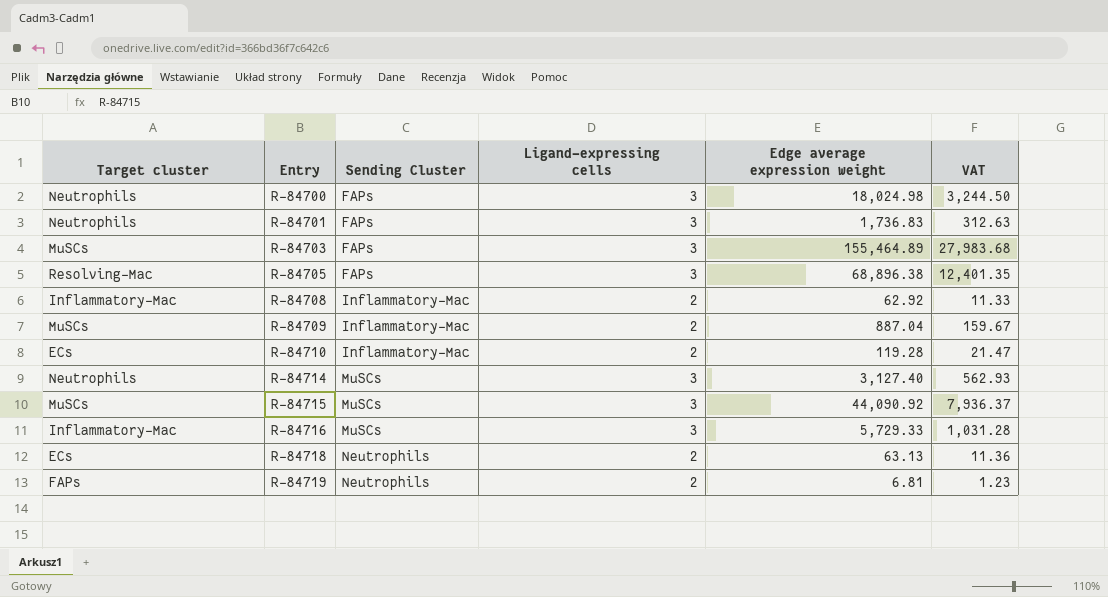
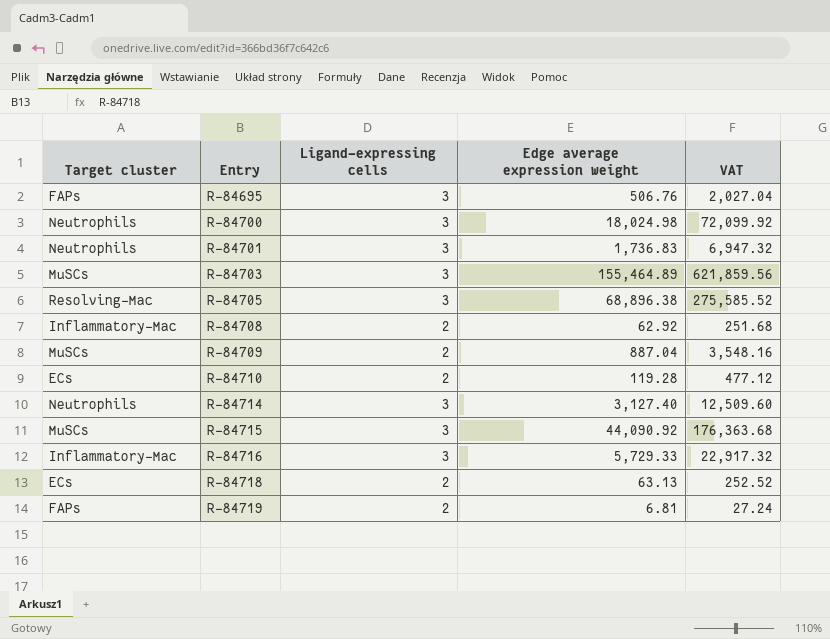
column Sending Cluster | position: 3 -> none
column VAT | formula: [Edge average expression weight] * 0.18 -> [Edge average expression weight] * 4
row R-84695: none -> FAPs | 3 | 506.76 | 2,027.04

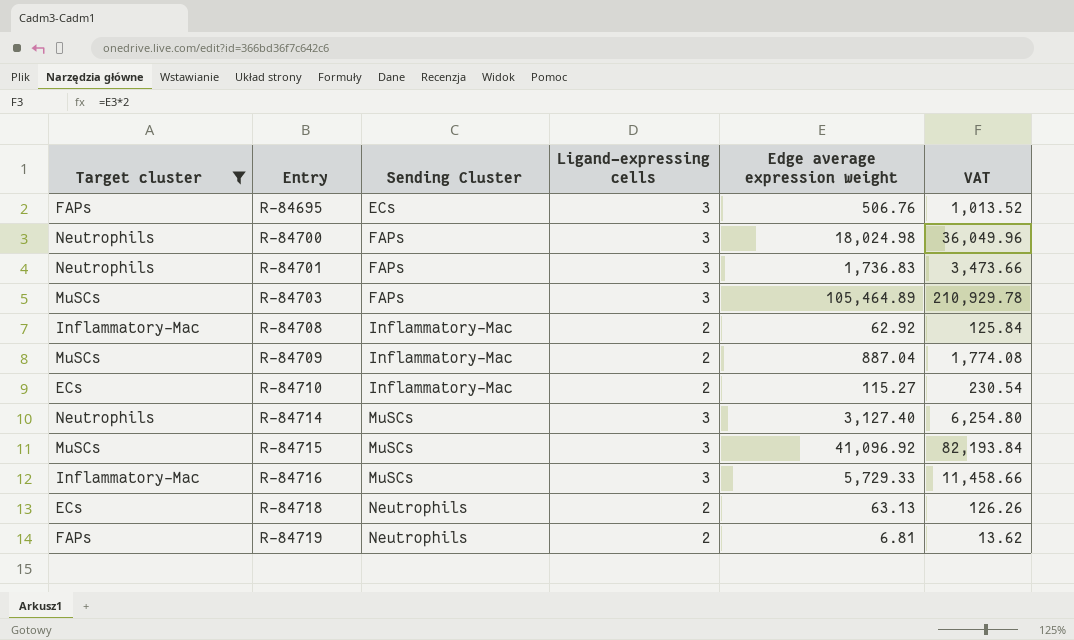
filter: none -> Target cluster != Resolving-Mac
column Sending Cluster | position: none -> 3
column VAT | formula: [Edge average expression weight] * 4 -> [Edge average expression weight] * 2
R-84703 | Edge average expression weight: 155,464.89 -> 105,464.89
R-84710 | Edge average expression weight: 119.28 -> 115.27
R-84715 | Edge average expression weight: 44,090.92 -> 41,096.92

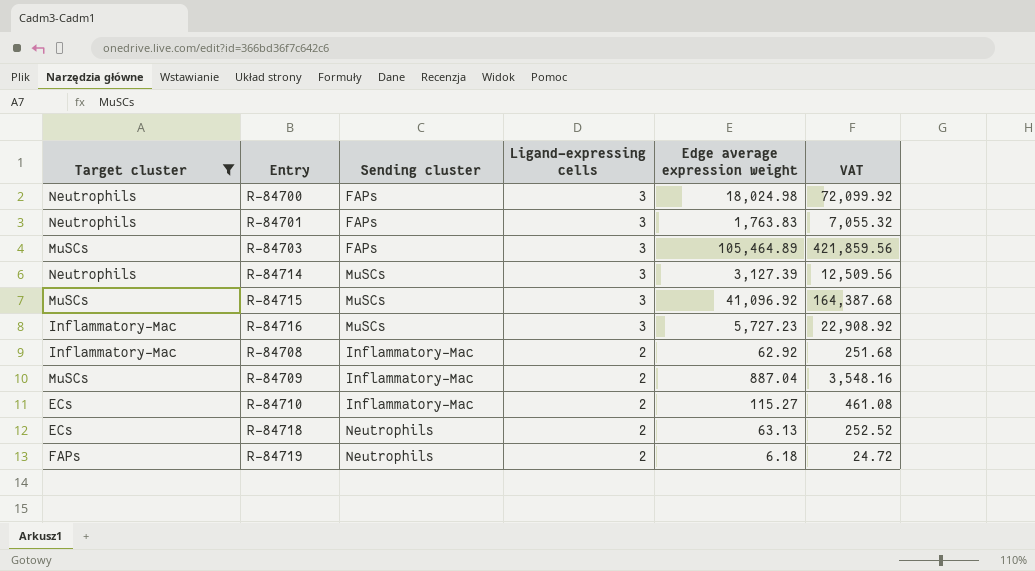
row order: Entry ascending -> Ligand-expressing cells descending
column name: Sending Cluster -> Sending cluster
column VAT | formula: [Edge average expression weight] * 2 -> [Edge average expression weight] * 4
row R-84695: FAPs | ECs | 3 | 506.76 | 1,013.52 -> none
R-84701 | Edge average expression weight: 1,736.83 -> 1,763.83
R-84714 | Edge average expression weight: 3,127.40 -> 3,127.39
R-84716 | Edge average expression weight: 5,729.33 -> 5,727.23
R-84719 | Edge average expression weight: 6.81 -> 6.18

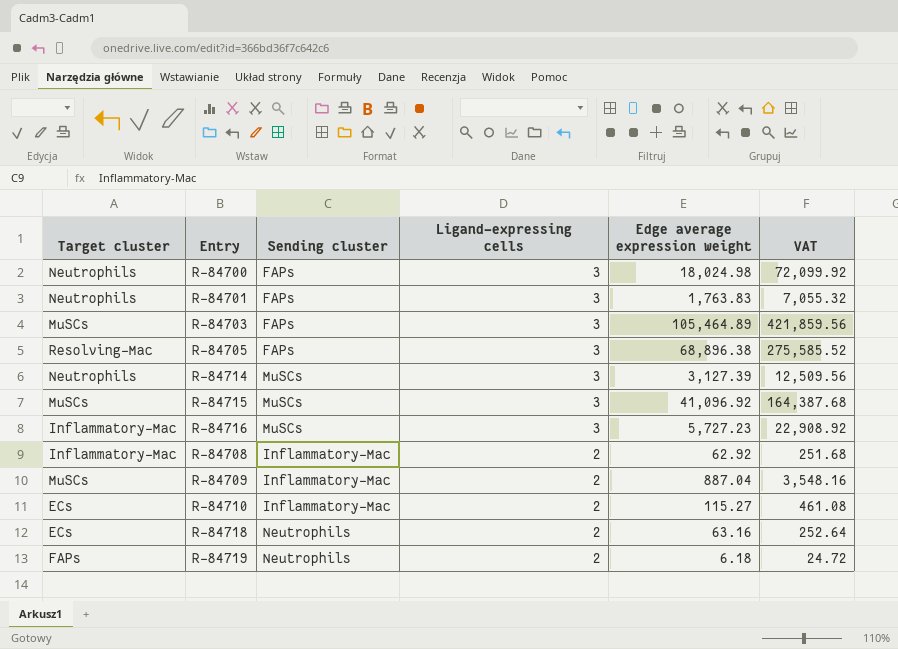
filter: Target cluster != Resolving-Mac -> none
R-84718 | Edge average expression weight: 63.13 -> 63.16
R-84718 | VAT: 252.52 -> 252.64

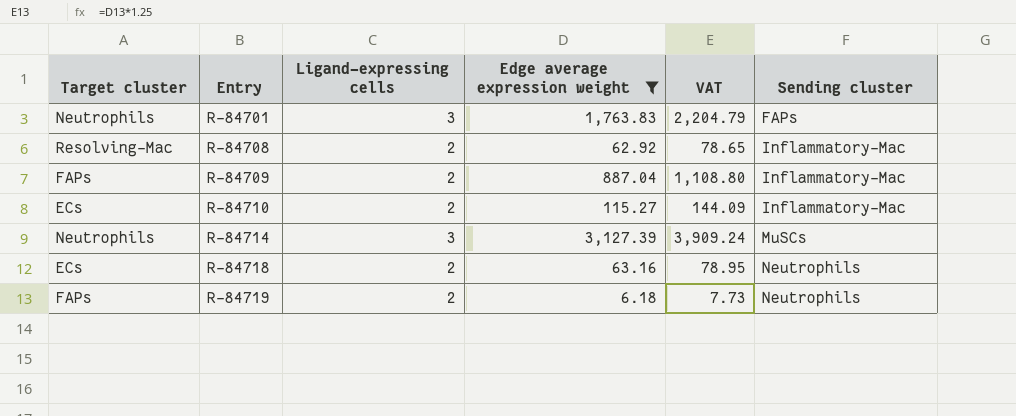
filter: none -> Edge average expression weight <= 3,127.39
row order: Ligand-expressing cells descending -> Entry ascending
column VAT | formula: [Edge average expression weight] * 4 -> [Edge average expression weight] * 1.25
column Sending cluster | position: 3 -> 6
R-84708 | Target cluster: Inflammatory-Mac -> Resolving-Mac
R-84709 | Target cluster: MuSCs -> FAPs

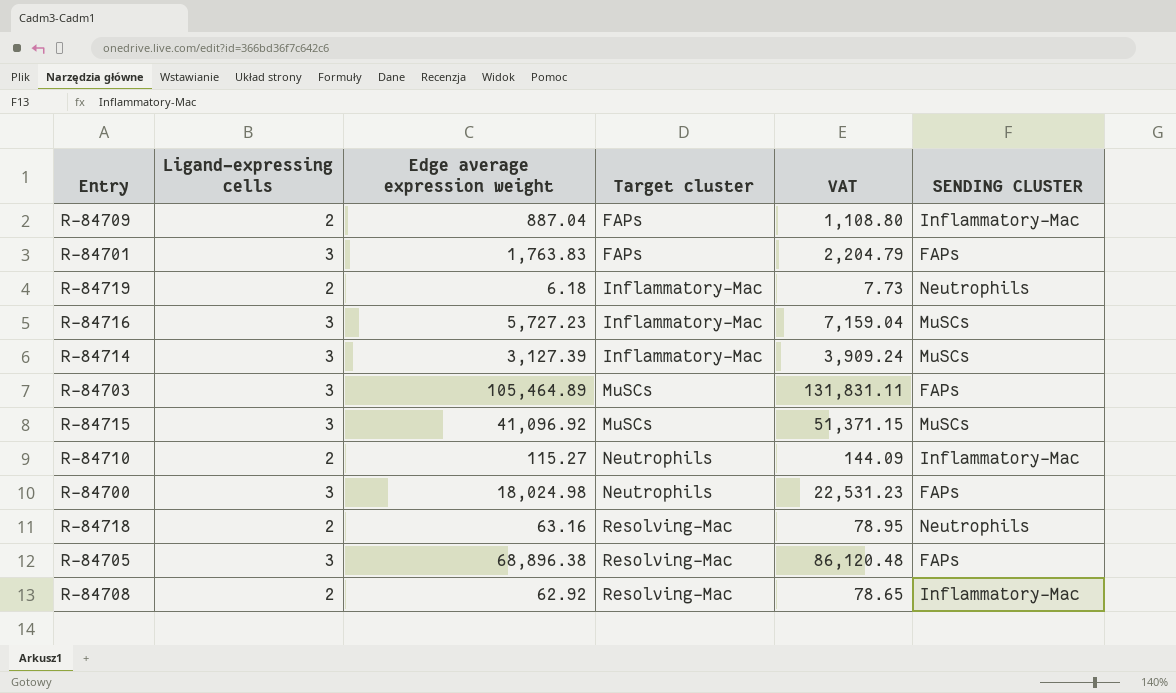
filter: Edge average expression weight <= 3,127.39 -> none
row order: Entry ascending -> Target cluster ascending
column Target cluster | position: 1 -> 4
column name: Sending cluster -> SENDING CLUSTER
R-84701 | Target cluster: Neutrophils -> FAPs
R-84719 | Target cluster: FAPs -> Inflammatory-Mac
R-84714 | Target cluster: Neutrophils -> Inflammatory-Mac
R-84710 | Target cluster: ECs -> Neutrophils
R-84718 | Target cluster: ECs -> Resolving-Mac

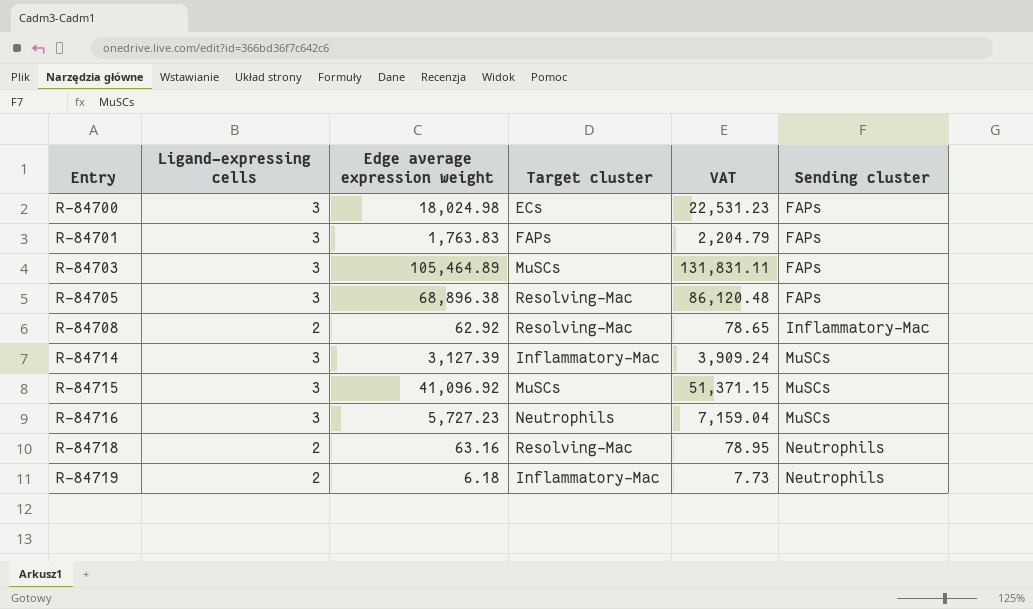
row order: Target cluster ascending -> Entry ascending
column name: SENDING CLUSTER -> Sending cluster
row R-84709: 2 | 887.04 | FAPs | 1,108.80 | Inflammatory-Mac -> none
row R-84710: 2 | 115.27 | Neutrophils | 144.09 | Inflammatory-Mac -> none
R-84700 | Target cluster: Neutrophils -> ECs
R-84716 | Target cluster: Inflammatory-Mac -> Neutrophils

